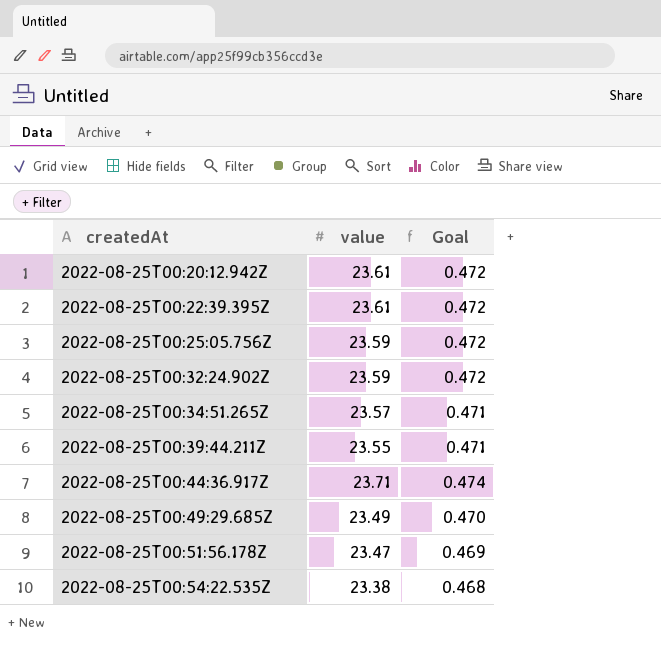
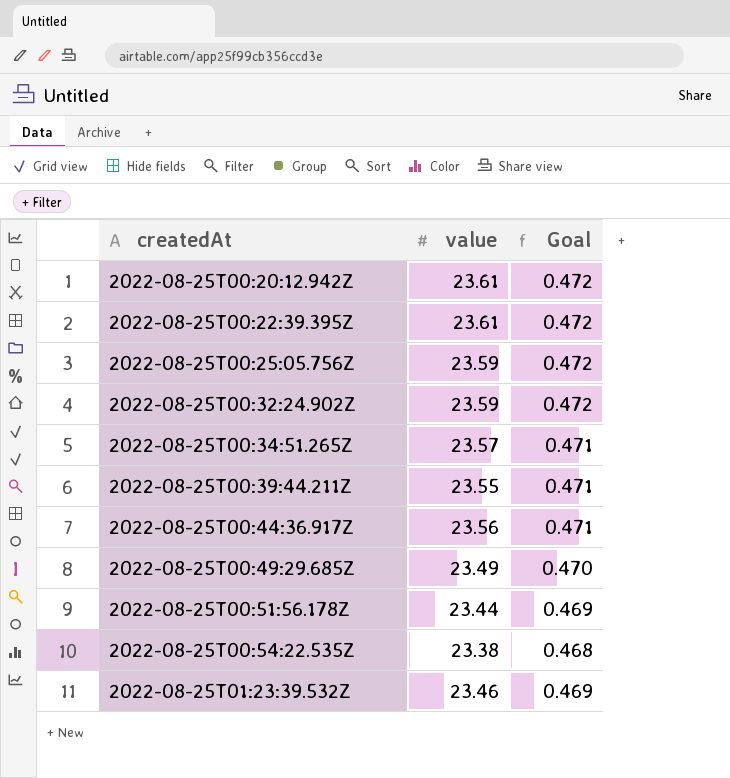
2022-08-25T00:44:36.917Z | value: 23.71 -> 23.56
2022-08-25T00:44:36.917Z | Goal: 0.474 -> 0.471
2022-08-25T00:51:56.178Z | value: 23.47 -> 23.44
row 2022-08-25T01:23:39.532Z: none -> 23.46 | 0.469

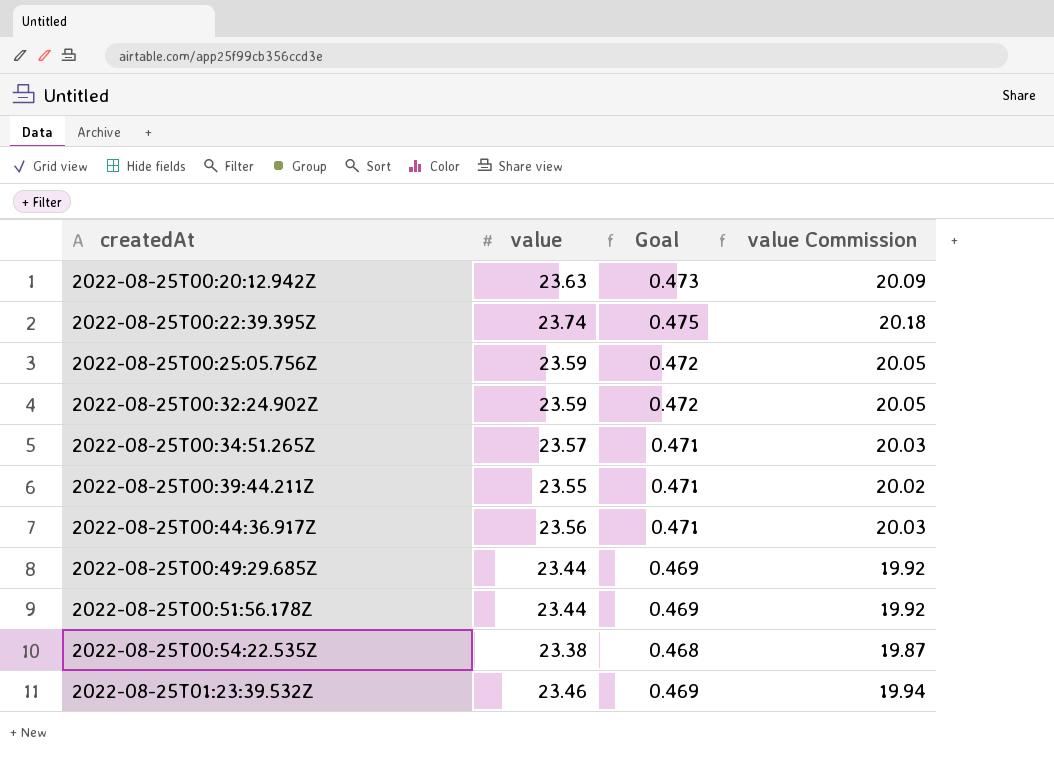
column value Commission | formula: none -> [value] * 0.85
2022-08-25T00:20:12.942Z | value: 23.61 -> 23.63
2022-08-25T00:20:12.942Z | Goal: 0.472 -> 0.473
2022-08-25T00:22:39.395Z | value: 23.61 -> 23.74
2022-08-25T00:22:39.395Z | Goal: 0.472 -> 0.475
2022-08-25T00:49:29.685Z | value: 23.49 -> 23.44
2022-08-25T00:49:29.685Z | Goal: 0.470 -> 0.469

